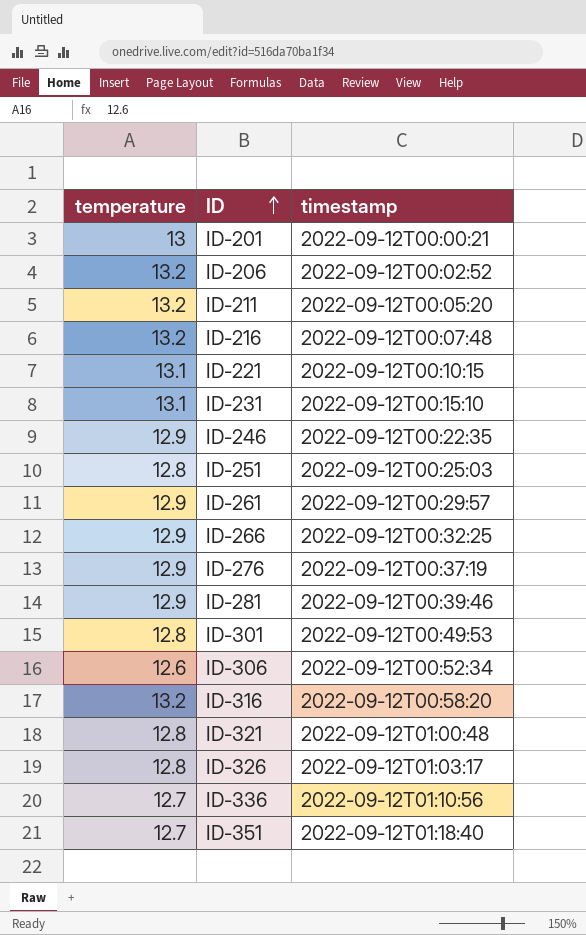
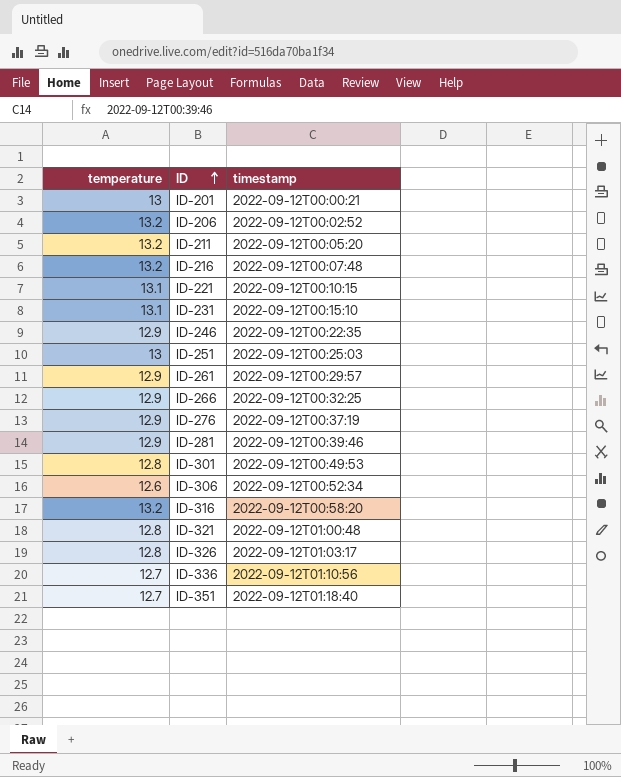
ID-251 | temperature: 12.8 -> 13

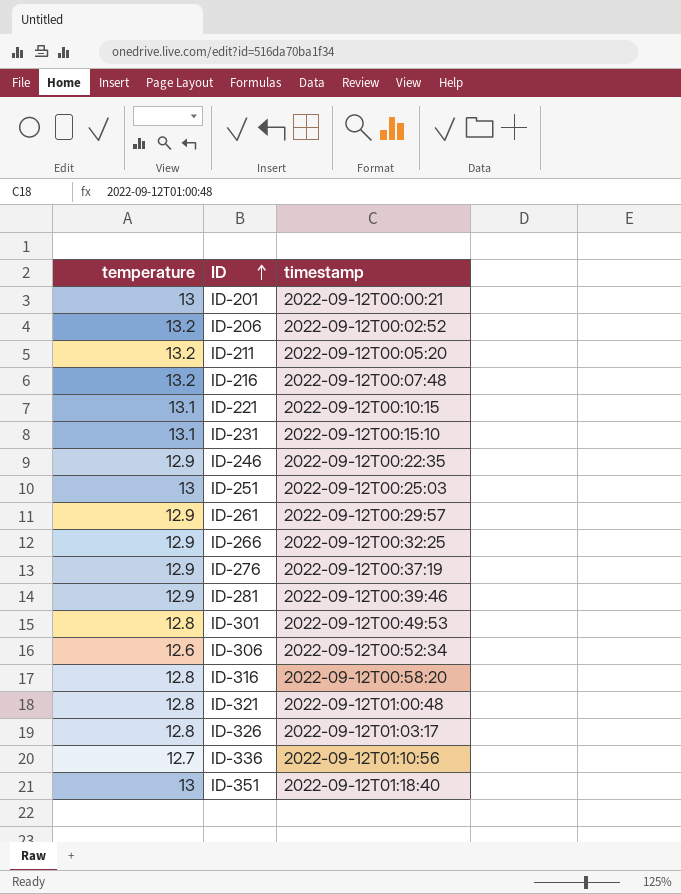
ID-316 | temperature: 13.2 -> 12.8
ID-351 | temperature: 12.7 -> 13

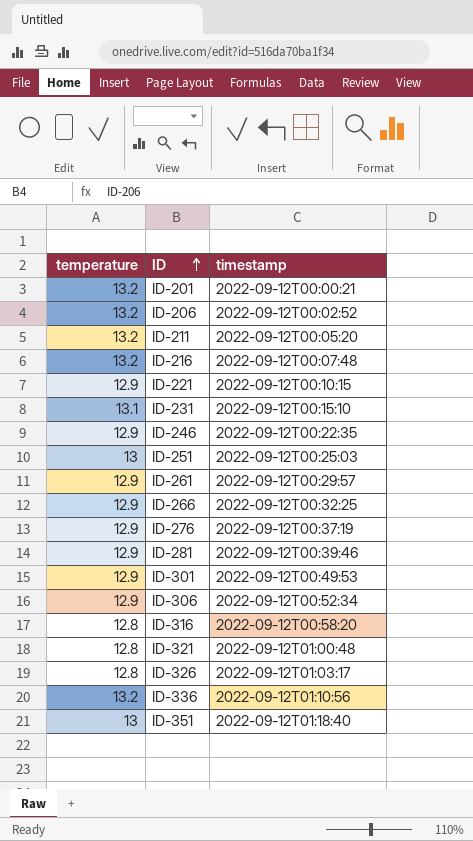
ID-201 | temperature: 13 -> 13.2
ID-221 | temperature: 13.1 -> 12.9
ID-301 | temperature: 12.8 -> 12.9
ID-306 | temperature: 12.6 -> 12.9
ID-336 | temperature: 12.7 -> 13.2

